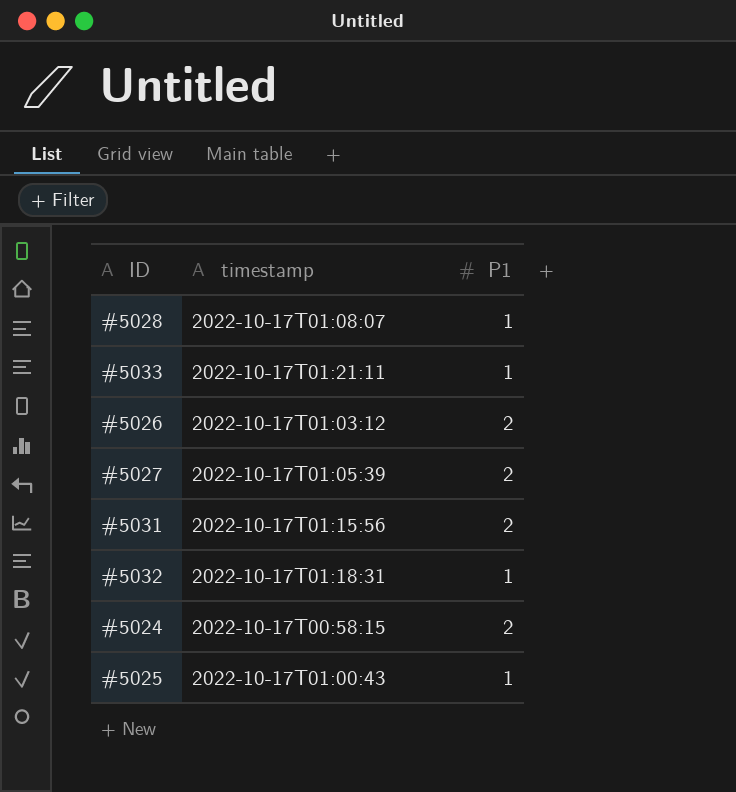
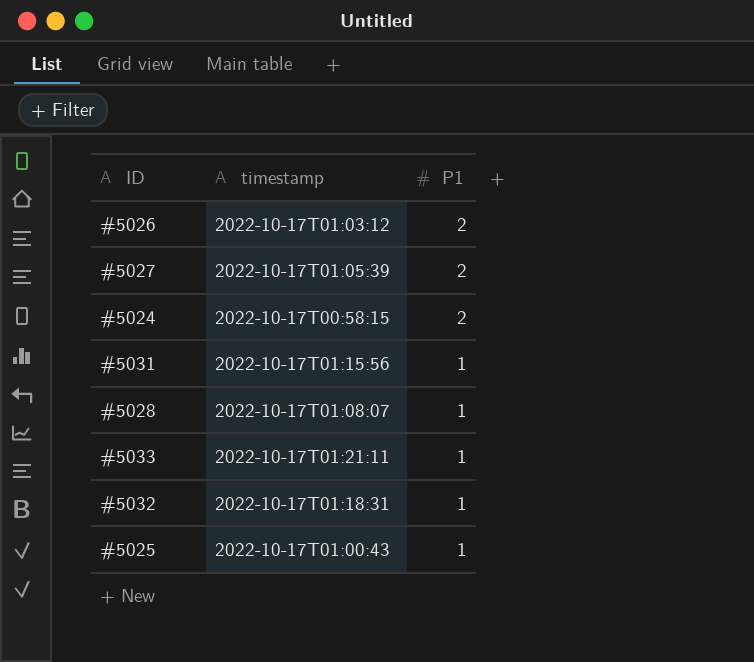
row order: none -> P1 descending
#5031 | P1: 2 -> 1

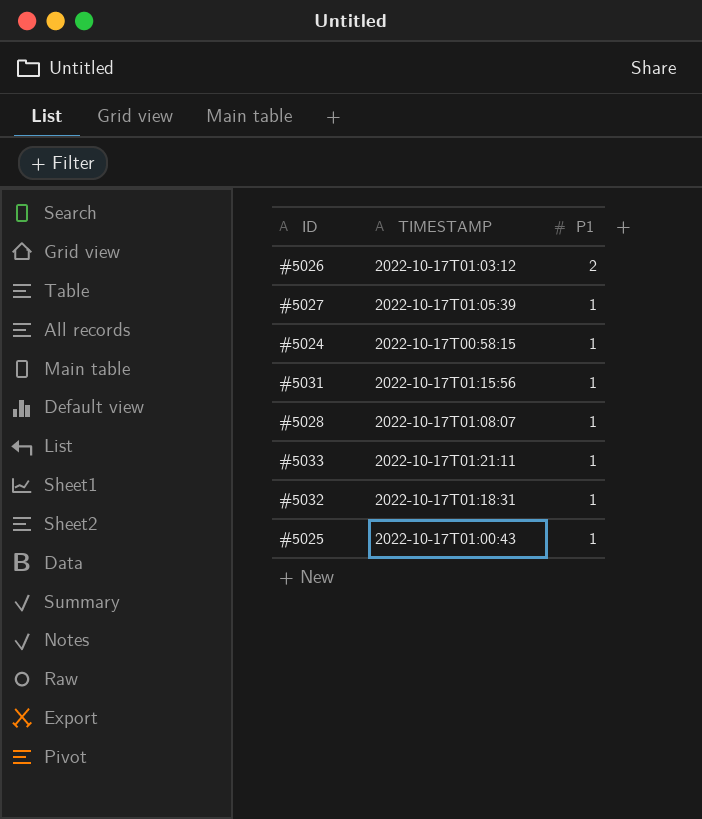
column name: timestamp -> TIMESTAMP
#5027 | P1: 2 -> 1
#5024 | P1: 2 -> 1

